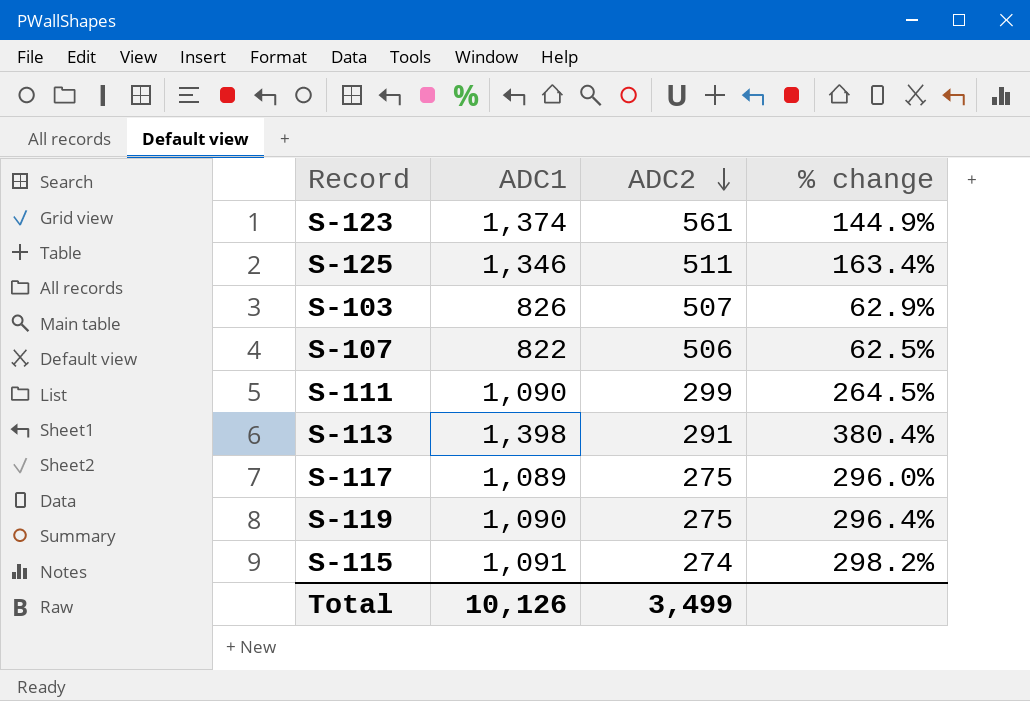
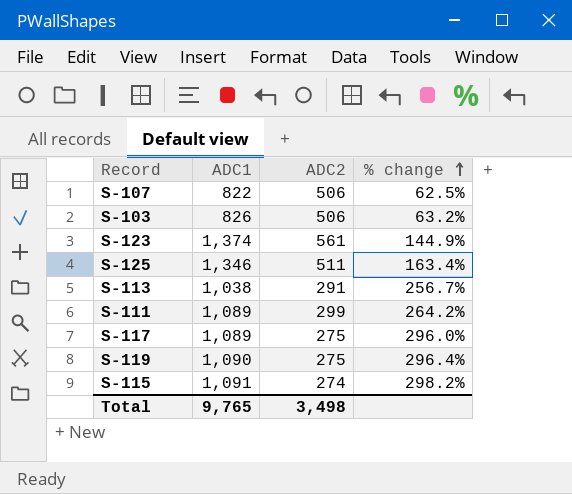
row order: ADC2 descending -> % change ascending
S-103 | ADC2: 507 -> 506
S-103 | % change: 62.9% -> 63.2%
S-113 | ADC1: 1,398 -> 1,038
S-113 | % change: 380.4% -> 256.7%
S-111 | ADC1: 1,090 -> 1,089
S-111 | % change: 264.5% -> 264.2%
Total | ADC1: 10,126 -> 9,765
Total | ADC2: 3,499 -> 3,498

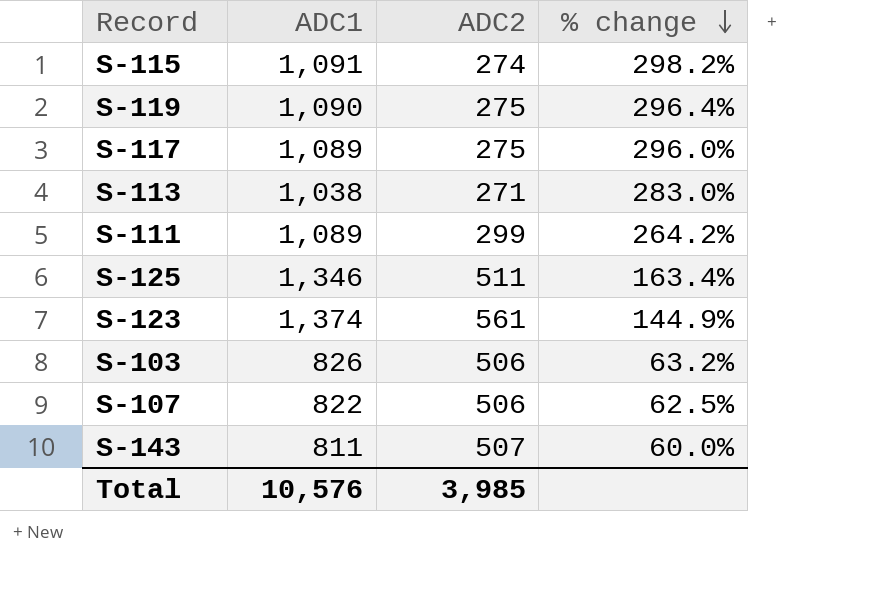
row order: % change ascending -> % change descending
S-113 | ADC2: 291 -> 271
S-113 | % change: 256.7% -> 283.0%
row S-143: none -> 811 | 507 | 60.0%
Total | ADC1: 9,765 -> 10,576
Total | ADC2: 3,498 -> 3,985

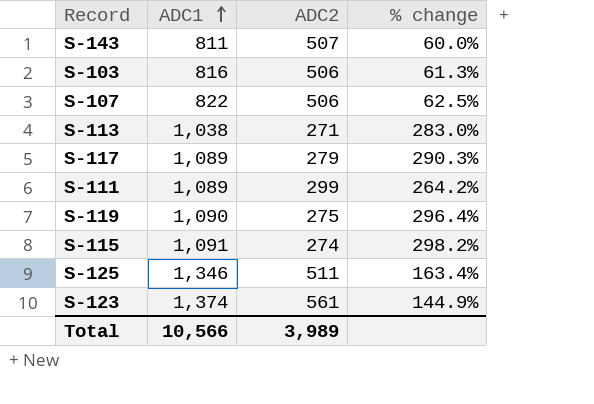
row order: % change descending -> ADC1 ascending
S-103 | ADC1: 826 -> 816
S-103 | % change: 63.2% -> 61.3%
S-117 | ADC2: 275 -> 279
S-117 | % change: 296.0% -> 290.3%
Total | ADC1: 10,576 -> 10,566
Total | ADC2: 3,985 -> 3,989

